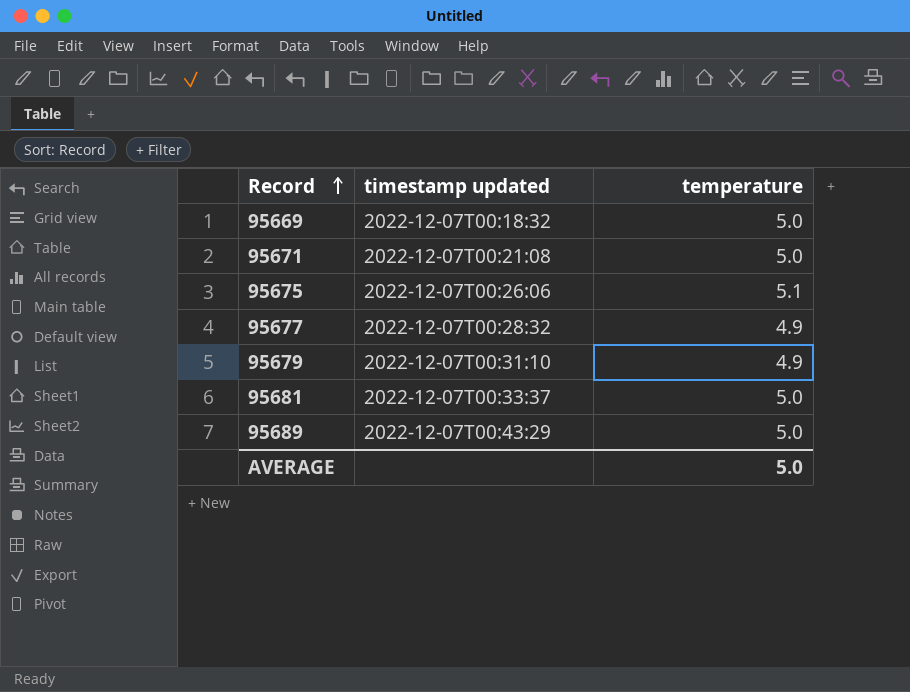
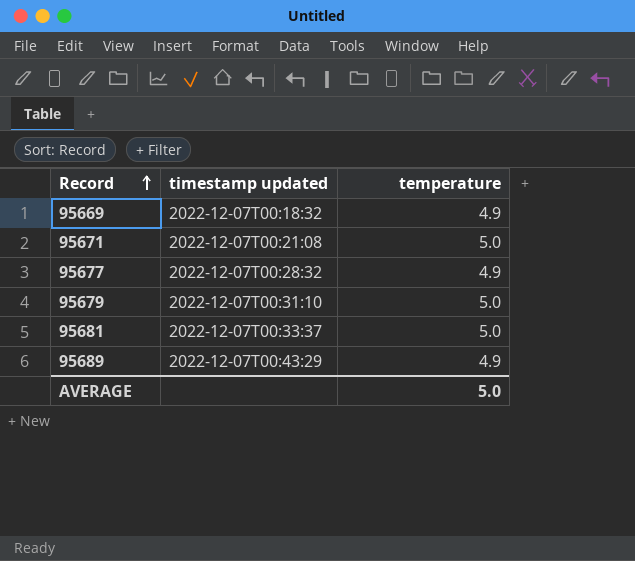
row 95675: 2022-12-07T00:26:06 | 5.1 -> none
95669 | temperature: 5.0 -> 4.9
95679 | temperature: 4.9 -> 5.0
95689 | temperature: 5.0 -> 4.9

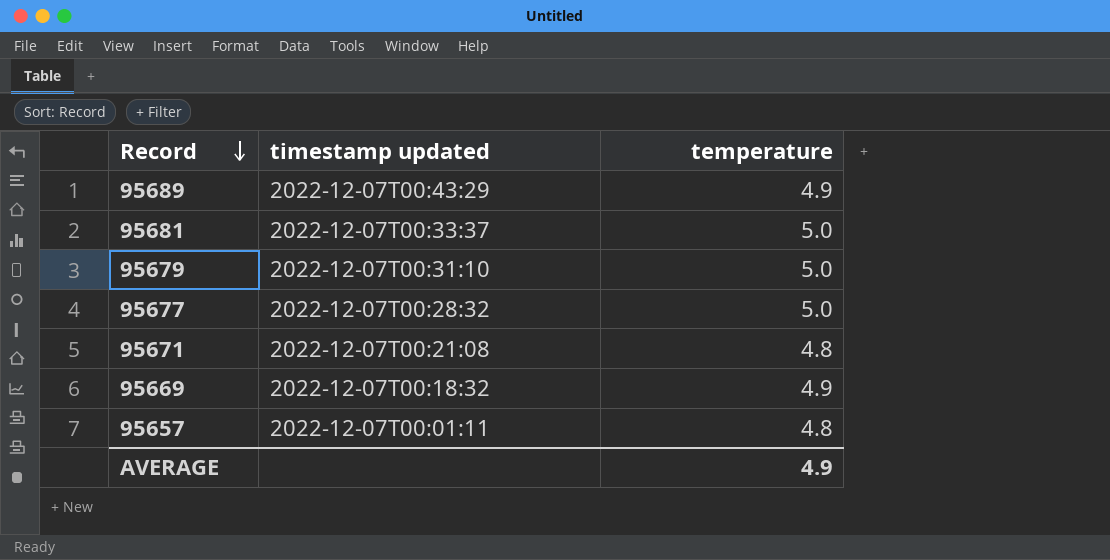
row order: Record ascending -> Record descending
95677 | temperature: 4.9 -> 5.0
95671 | temperature: 5.0 -> 4.8
row 95657: none -> 2022-12-07T00:01:11 | 4.8
AVERAGE | temperature: 5.0 -> 4.9

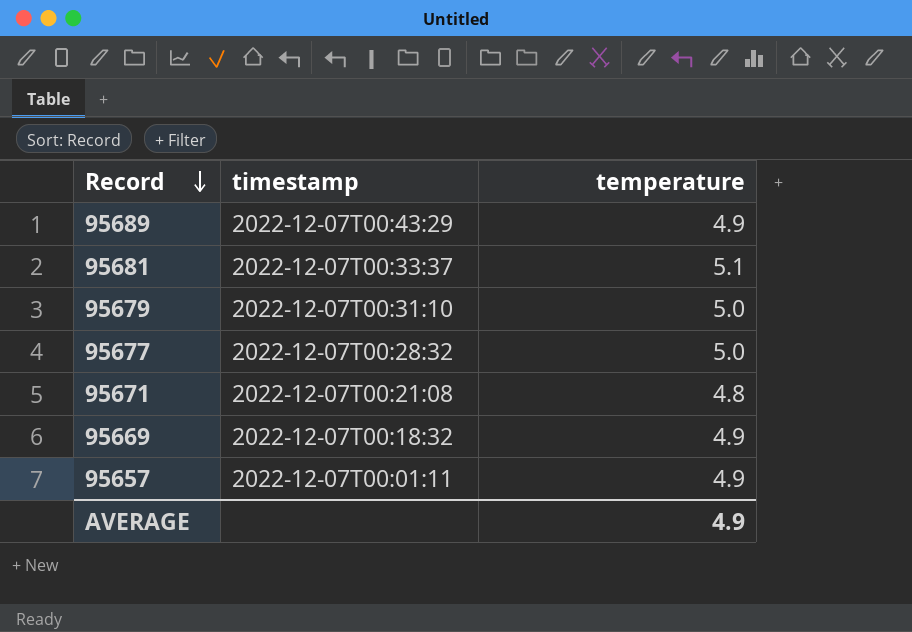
column name: timestamp updated -> timestamp
95681 | temperature: 5.0 -> 5.1
95657 | temperature: 4.8 -> 4.9

